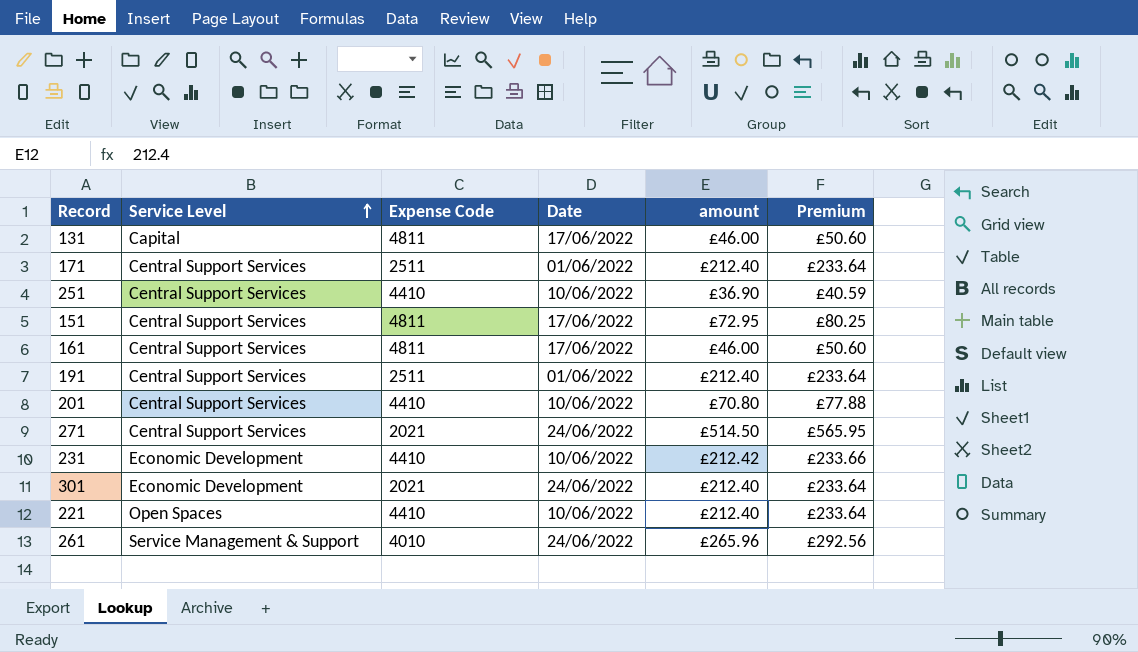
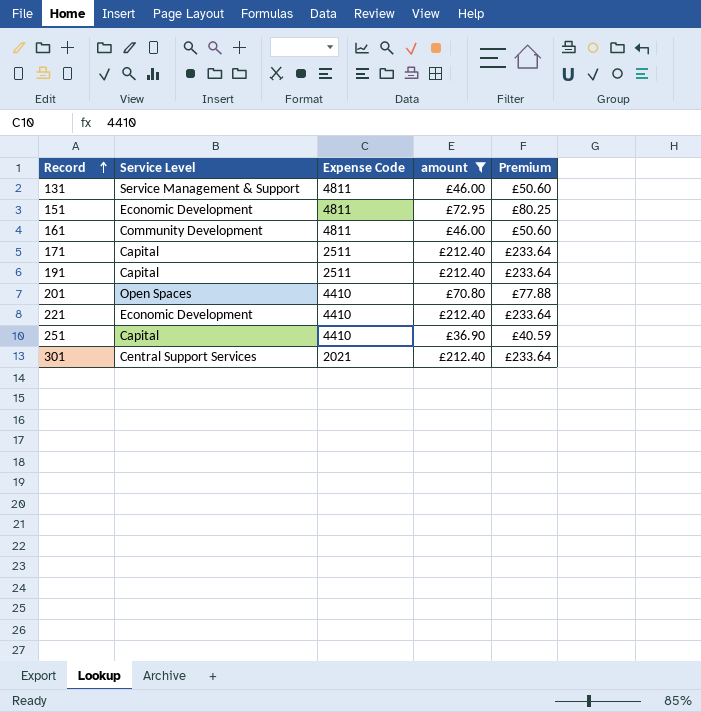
filter: none -> amount <= £212.40
row order: Service Level ascending -> Record ascending
column Date | position: 4 -> none
131 | Service Level: Capital -> Service Management & Support
151 | Service Level: Central Support Services -> Economic Development
161 | Service Level: Central Support Services -> Community Development
171 | Service Level: Central Support Services -> Capital
191 | Service Level: Central Support Services -> Capital
201 | Service Level: Central Support Services -> Open Spaces
221 | Service Level: Open Spaces -> Economic Development
251 | Service Level: Central Support Services -> Capital
301 | Service Level: Economic Development -> Central Support Services

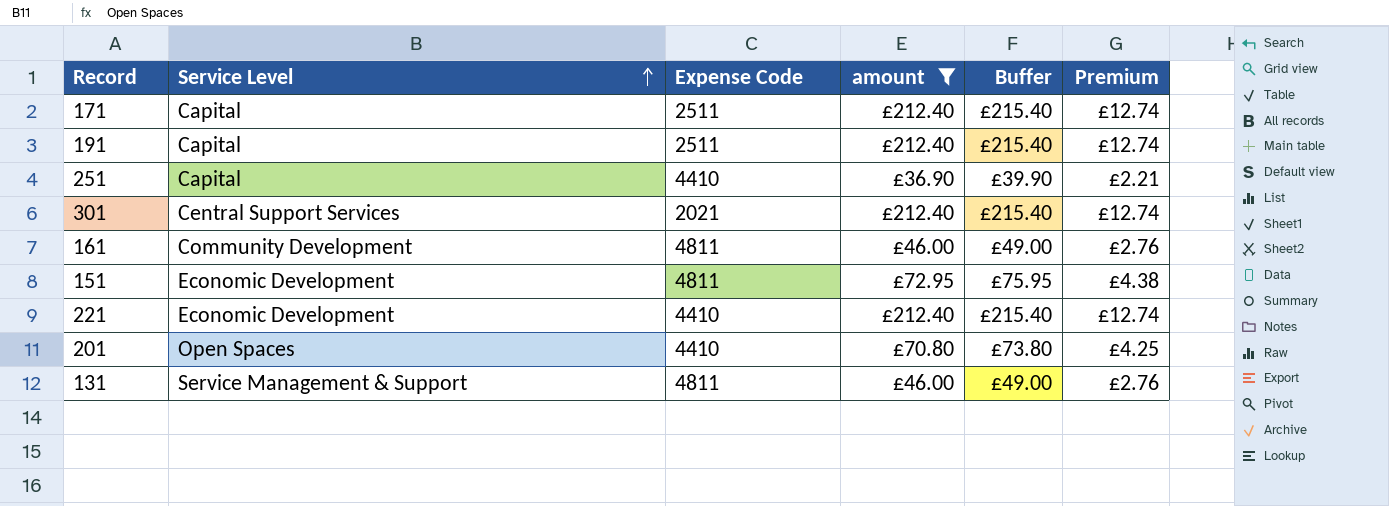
row order: Record ascending -> Service Level ascending
column Buffer | formula: none -> [amount] + 3
column Premium | formula: [amount] * 1.1 -> [amount] * 0.06

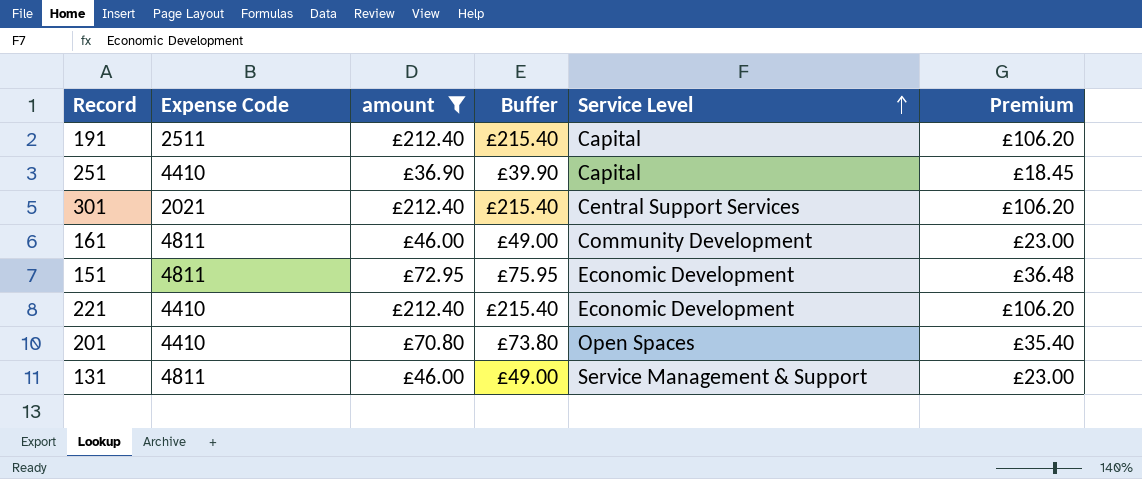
column Service Level | position: 2 -> 5
column Premium | formula: [amount] * 0.06 -> [amount] * 0.5
row 171: Capital | 2511 | £212.40 | £215.40 | £12.74 -> none

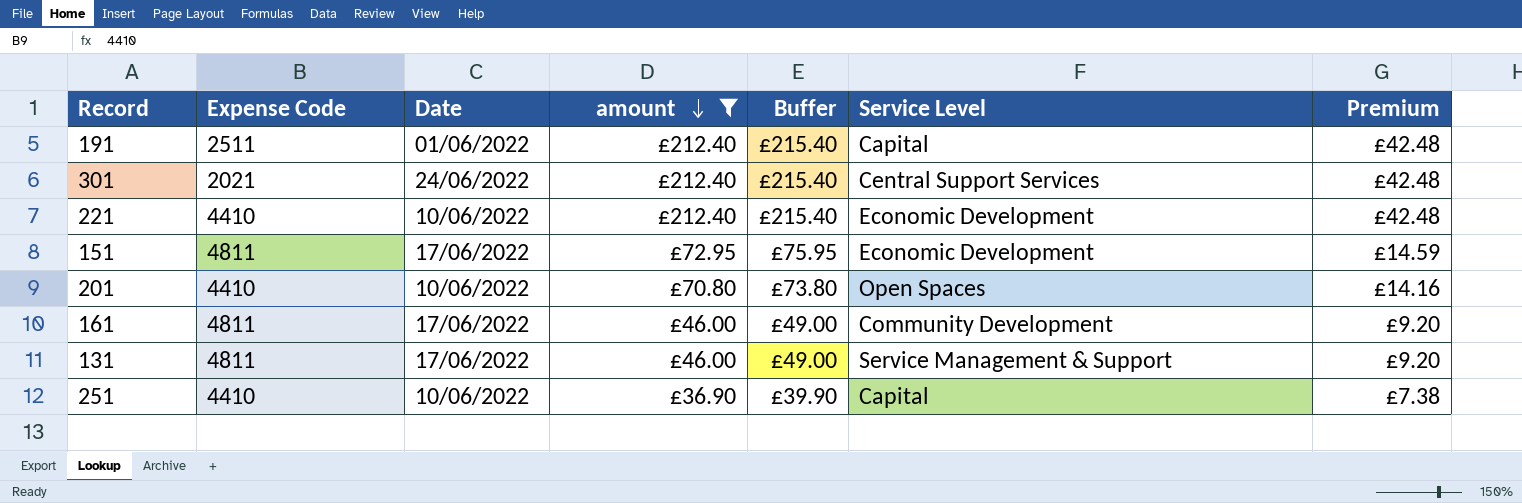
row order: Service Level ascending -> amount descending
column Date | position: none -> 3
column Premium | formula: [amount] * 0.5 -> [amount] * 0.2

